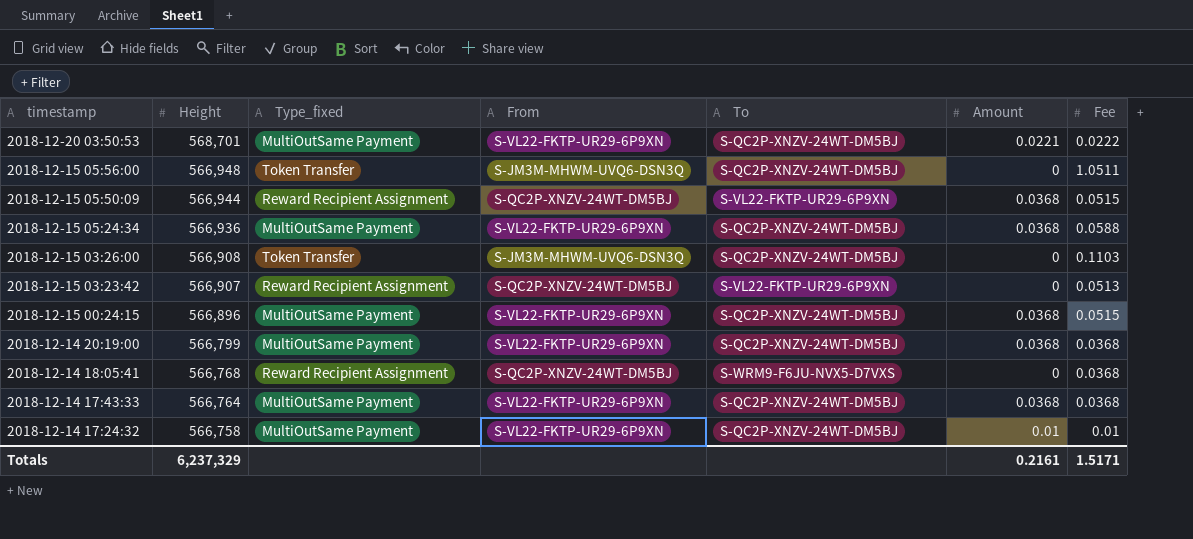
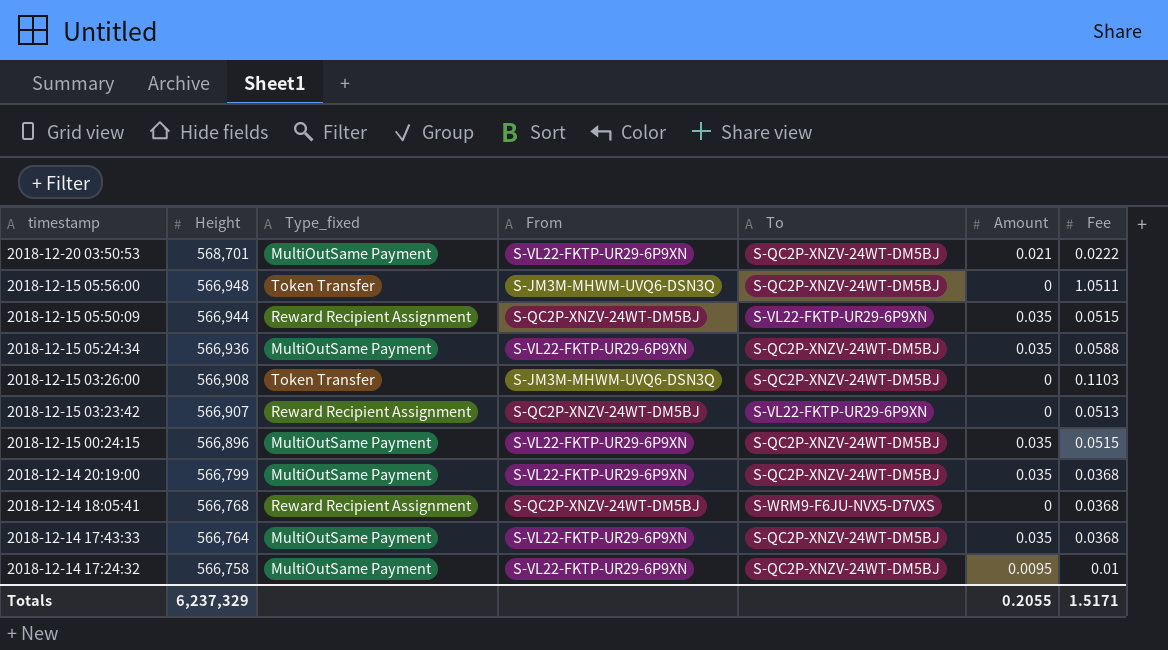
2018-12-20 03:50:53 | Amount: 0.0221 -> 0.021
2018-12-15 05:50:09 | Amount: 0.0368 -> 0.035
2018-12-15 05:24:34 | Amount: 0.0368 -> 0.035
2018-12-15 00:24:15 | Amount: 0.0368 -> 0.035
2018-12-14 20:19:00 | Amount: 0.0368 -> 0.035
2018-12-14 17:43:33 | Amount: 0.0368 -> 0.035
2018-12-14 17:24:32 | Amount: 0.01 -> 0.0095
Totals | Amount: 0.2161 -> 0.2055

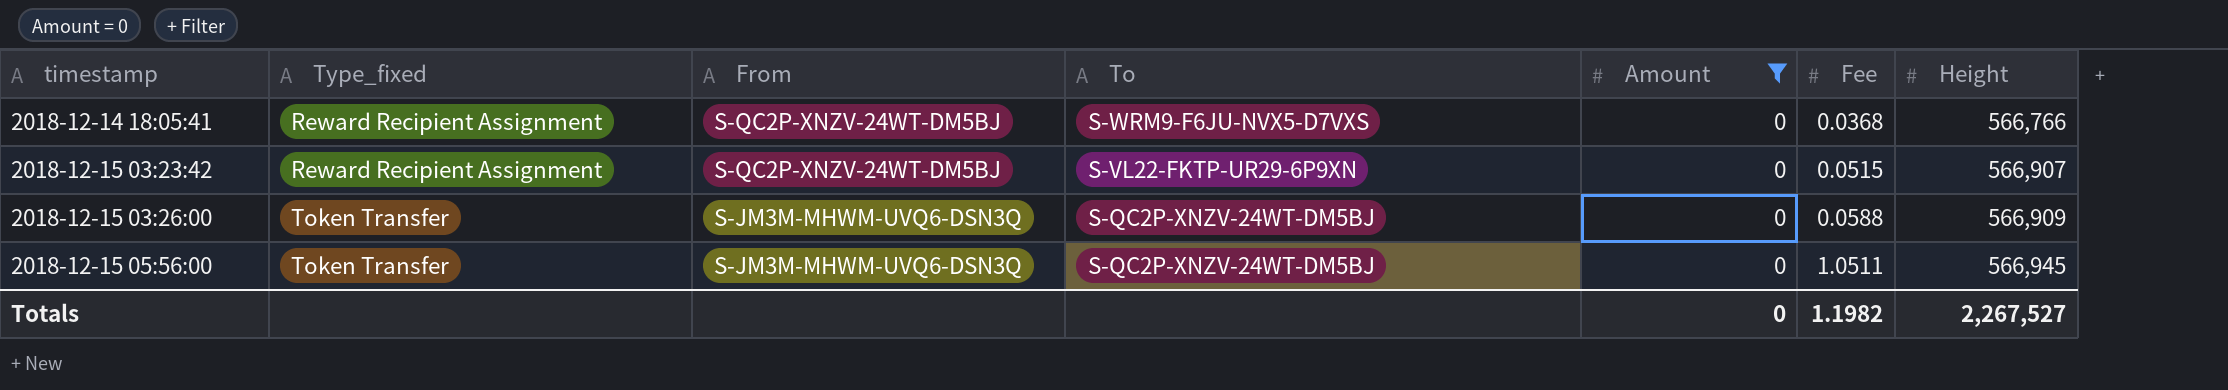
filter: none -> Amount = 0
row order: timestamp descending -> timestamp ascending
column Height | position: 2 -> 7
2018-12-14 18:05:41 | Height: 566,768 -> 566,766
2018-12-15 03:23:42 | Fee: 0.0513 -> 0.0515
2018-12-15 03:26:00 | Fee: 0.1103 -> 0.0588
2018-12-15 03:26:00 | Height: 566,908 -> 566,909
2018-12-15 05:56:00 | Height: 566,948 -> 566,945
Totals | Amount: 0.2055 -> 0
Totals | Fee: 1.5171 -> 1.1982
Totals | Height: 6,237,329 -> 2,267,527

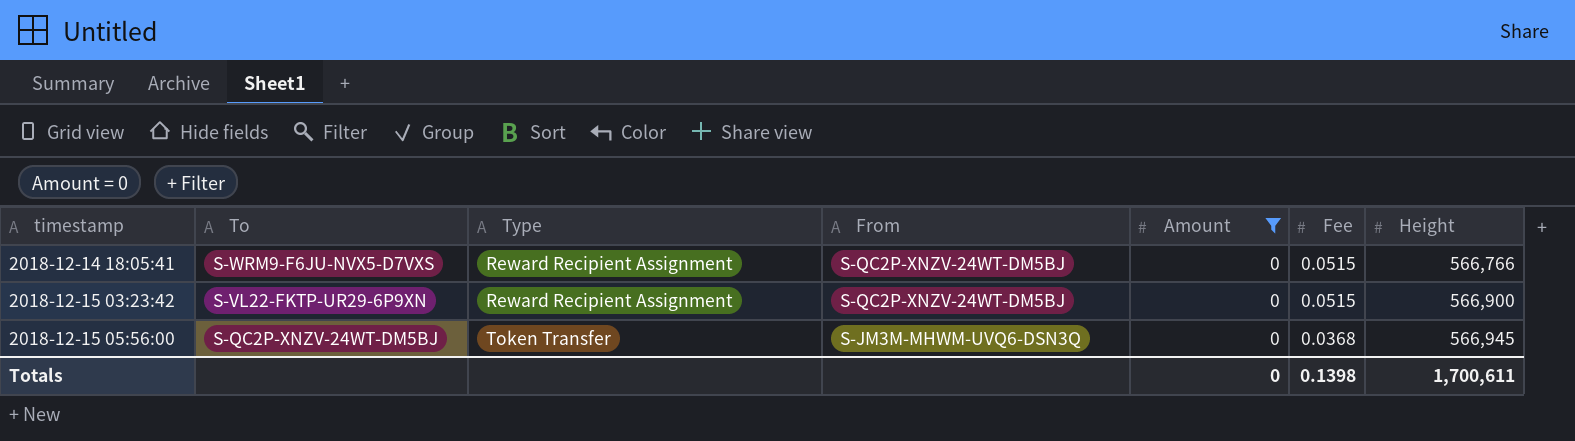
column To | position: 4 -> 2
column name: Type_fixed -> Type
row 2018-12-15 03:26:00: Token Transfer | S-JM3M-MHWM-UVQ6-DSN3Q | S-QC2P-XNZV-24WT-DM5BJ | 0 | 0.0588 | 566,909 -> none
2018-12-14 18:05:41 | Fee: 0.0368 -> 0.0515
2018-12-15 03:23:42 | Height: 566,907 -> 566,900
2018-12-15 05:56:00 | Fee: 1.0511 -> 0.0368
Totals | Fee: 1.1982 -> 0.1398
Totals | Height: 2,267,527 -> 1,700,611

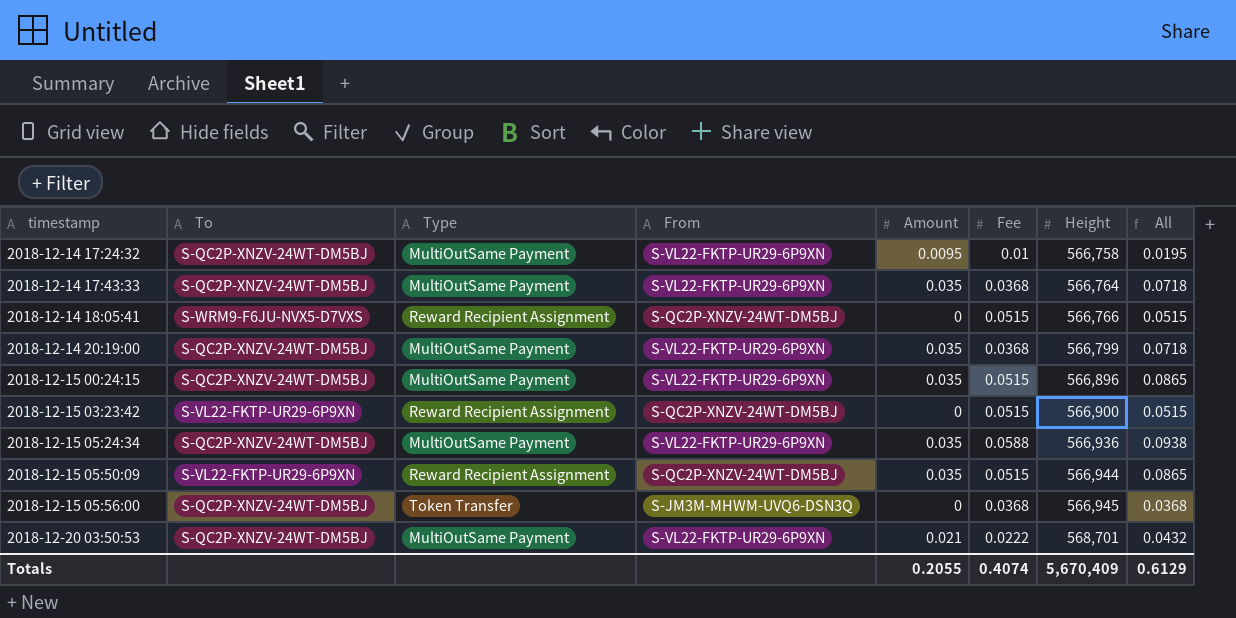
filter: Amount = 0 -> none
column All | formula: none -> [Amount] + [Fee]
Totals | Amount: 0 -> 0.2055
Totals | Fee: 0.1398 -> 0.4074
Totals | Height: 1,700,611 -> 5,670,409

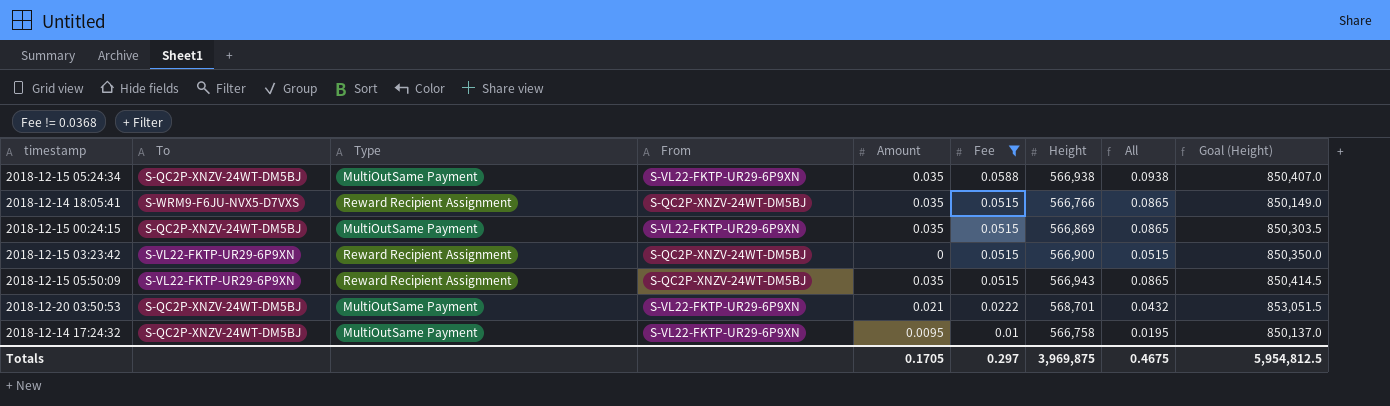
filter: none -> Fee != 0.0368
row order: timestamp ascending -> Fee descending
column Goal (Height) | formula: none -> [Height] * 1.5
2018-12-15 05:24:34 | Height: 566,936 -> 566,938
2018-12-14 18:05:41 | Amount: 0 -> 0.035
2018-12-14 18:05:41 | All: 0.0515 -> 0.0865
2018-12-15 00:24:15 | Height: 566,896 -> 566,869
2018-12-15 05:50:09 | Height: 566,944 -> 566,943
Totals | Amount: 0.2055 -> 0.1705
Totals | Fee: 0.4074 -> 0.297
Totals | Height: 5,670,409 -> 3,969,875
Totals | All: 0.6129 -> 0.4675

